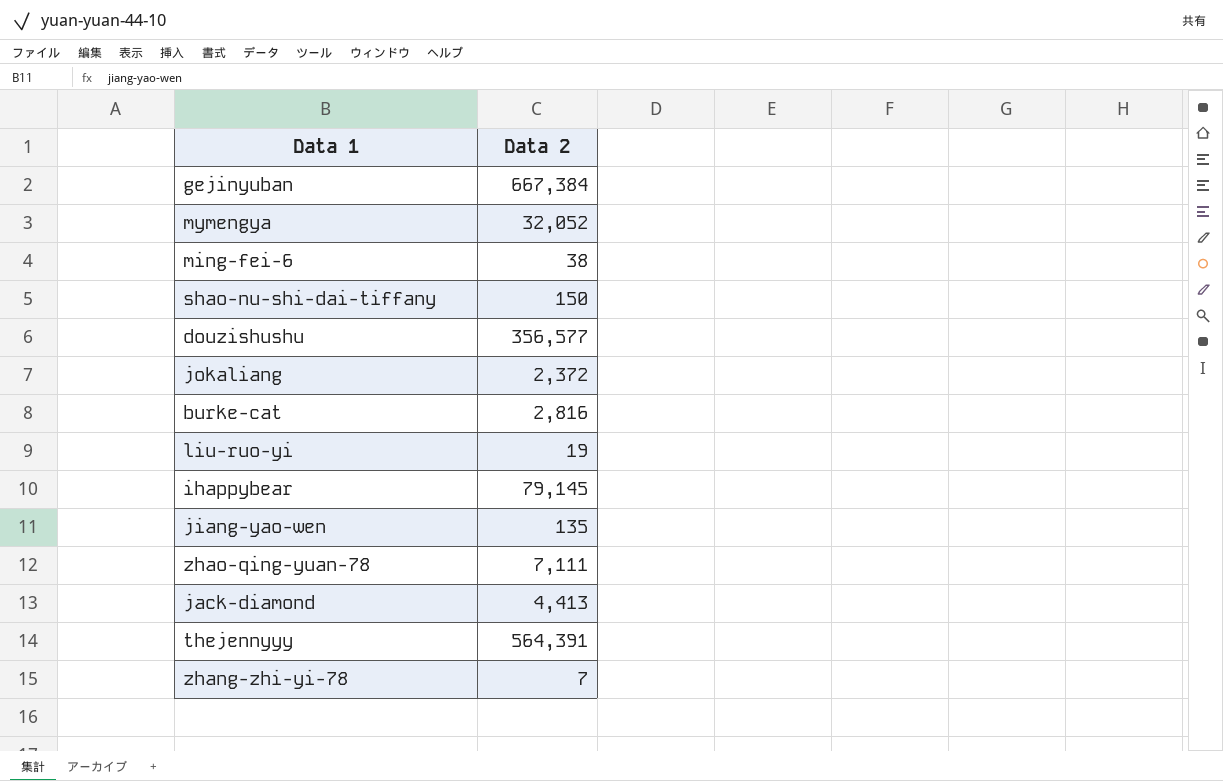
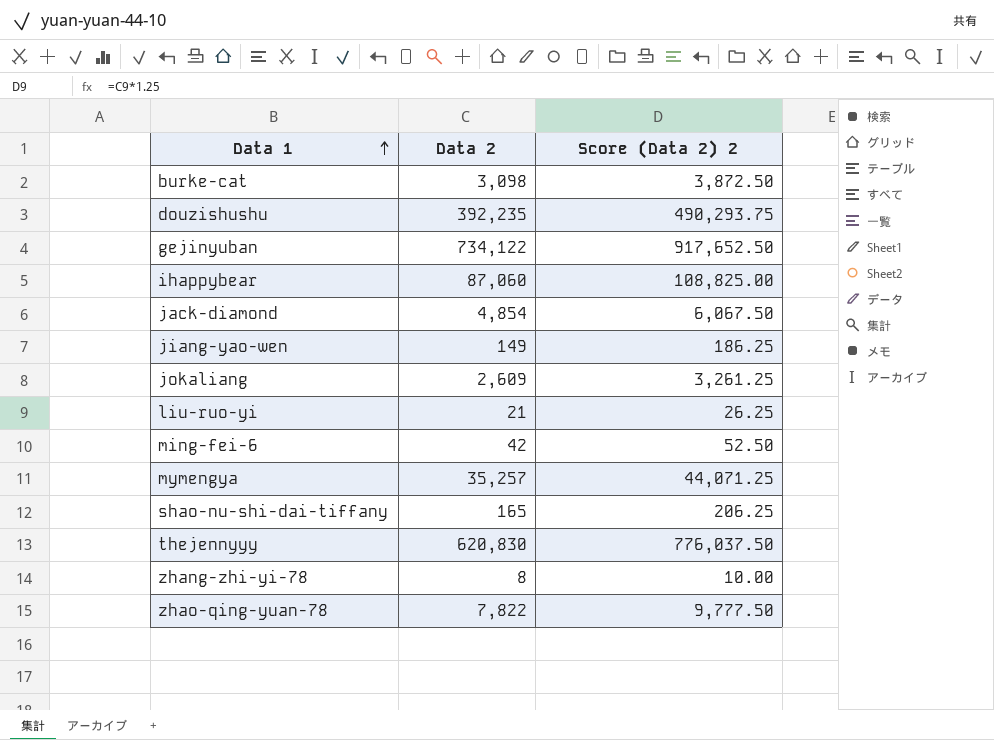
row order: none -> Data 1 ascending
column Score (Data 2) 2 | formula: none -> [Data 2] * 1.25
burke-cat | Data 2: 2,816 -> 3,098
douzishushu | Data 2: 356,577 -> 392,235
gejinyuban | Data 2: 667,384 -> 734,122
ihappybear | Data 2: 79,145 -> 87,060
jack-diamond | Data 2: 4,413 -> 4,854
jiang-yao-wen | Data 2: 135 -> 149
jokaliang | Data 2: 2,372 -> 2,609
liu-ruo-yi | Data 2: 19 -> 21
ming-fei-6 | Data 2: 38 -> 42
mymengya | Data 2: 32,052 -> 35,257
shao-nu-shi-dai-tiffany | Data 2: 150 -> 165
thejennyyy | Data 2: 564,391 -> 620,830
zhang-zhi-yi-78 | Data 2: 7 -> 8
zhao-qing-yuan-78 | Data 2: 7,111 -> 7,822

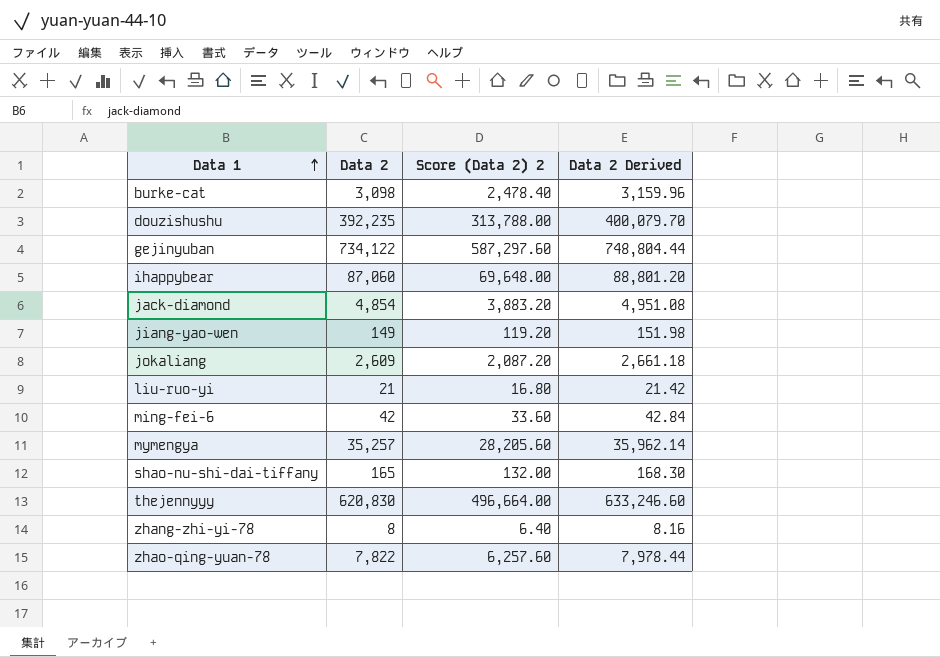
column Score (Data 2) 2 | formula: [Data 2] * 1.25 -> [Data 2] * 0.8
column Data 2 Derived | formula: none -> [Data 2] * 1.02

